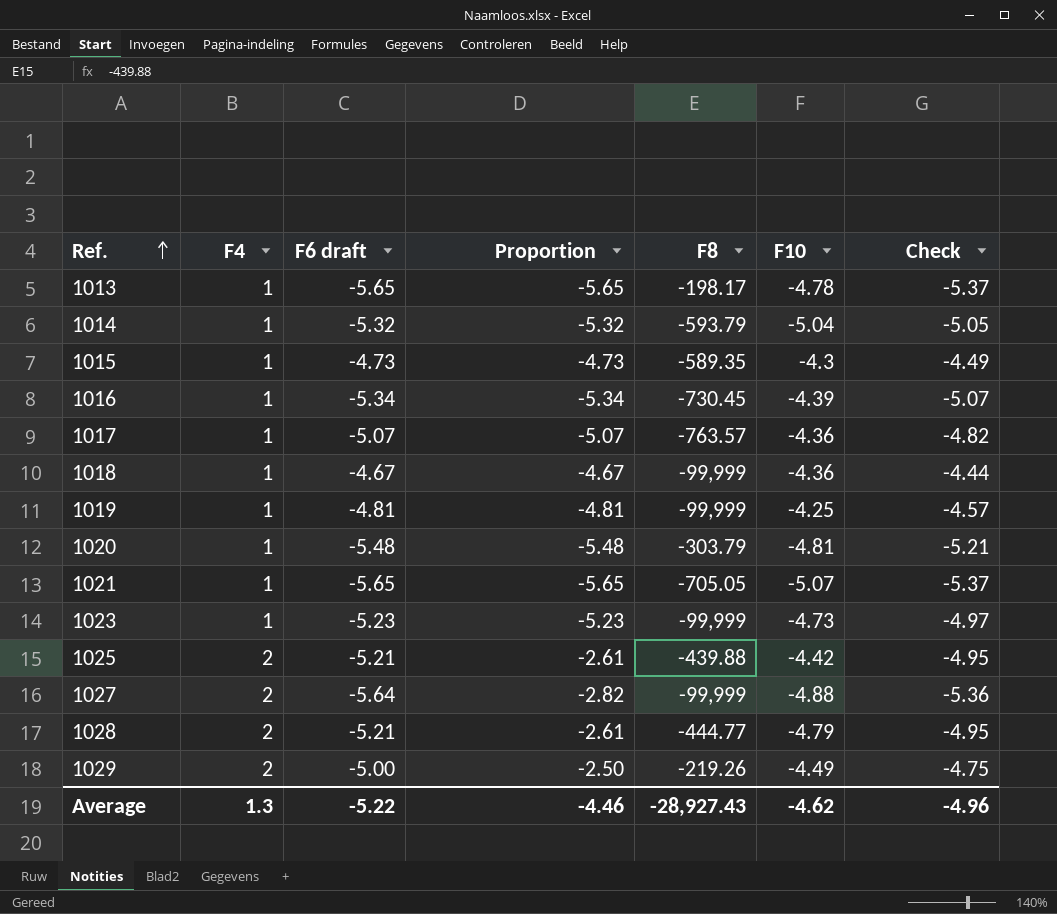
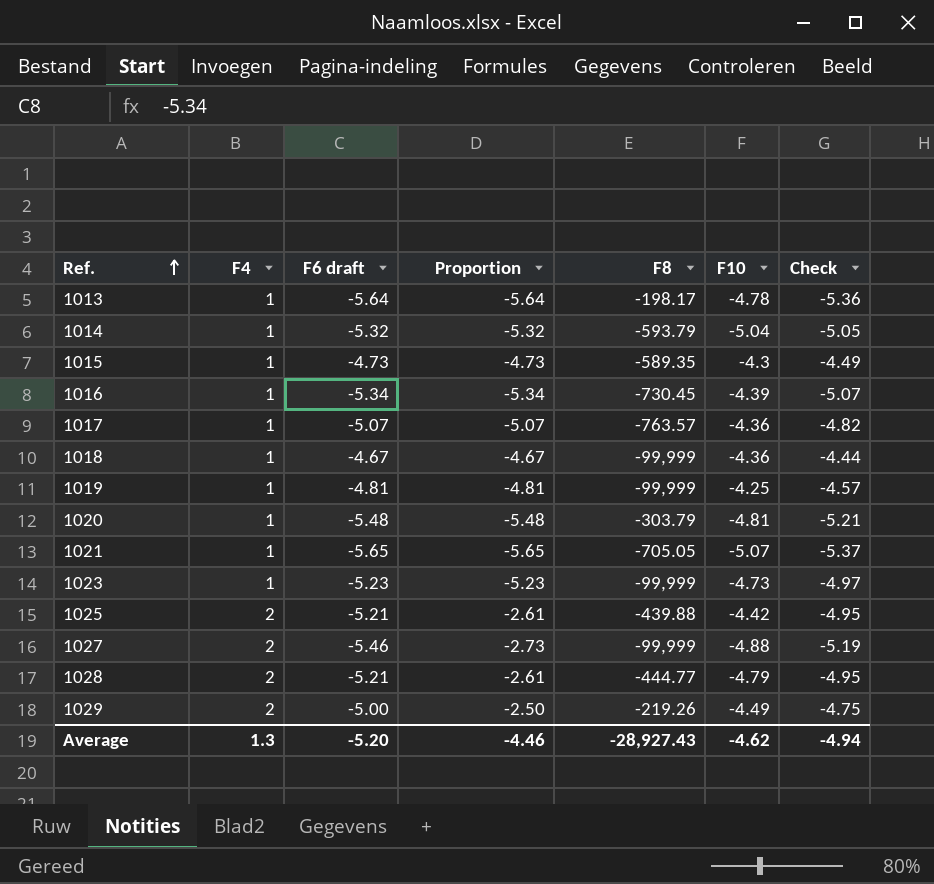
1013 | F6 draft: -5.65 -> -5.64
1013 | Proportion: -5.65 -> -5.64
1013 | Check: -5.37 -> -5.36
1027 | F6 draft: -5.64 -> -5.46
1027 | Proportion: -2.82 -> -2.73
1027 | Check: -5.36 -> -5.19
Average | F6 draft: -5.22 -> -5.20
Average | Check: -4.96 -> -4.94

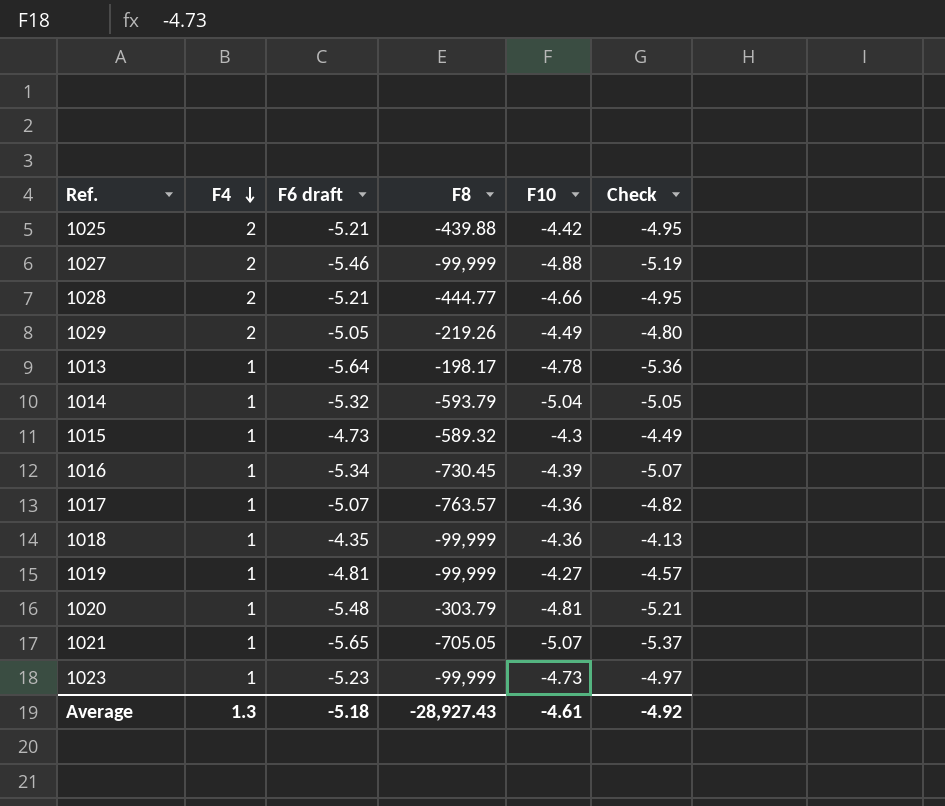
row order: Ref. ascending -> F4 descending
column Proportion | formula: [F6 draft] / [F4] -> none
1028 | F10: -4.79 -> -4.66
1029 | F6 draft: -5.00 -> -5.05
1029 | Check: -4.75 -> -4.80
1015 | F8: -589.35 -> -589.32
1018 | F6 draft: -4.67 -> -4.35
1018 | Check: -4.44 -> -4.13
1019 | F10: -4.25 -> -4.27
Average | F6 draft: -5.20 -> -5.18
Average | F10: -4.62 -> -4.61
Average | Check: -4.94 -> -4.92

